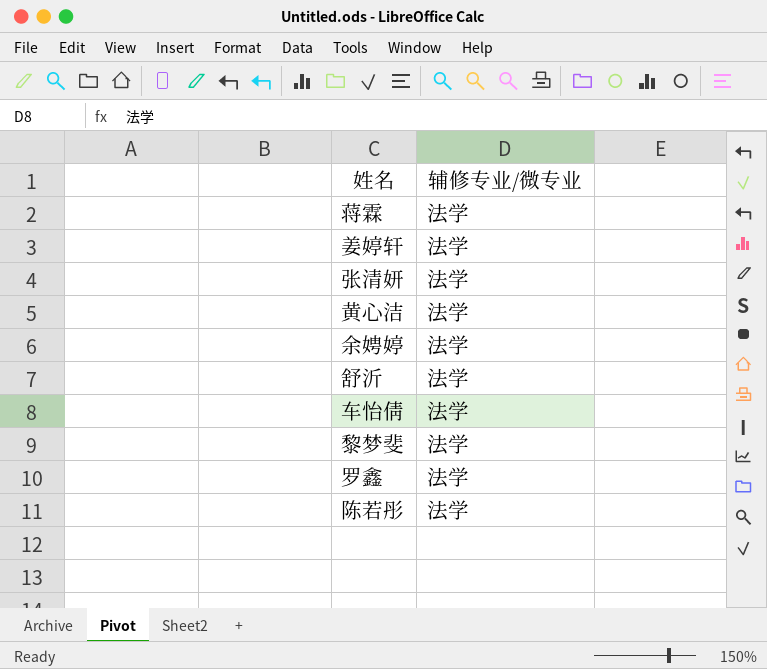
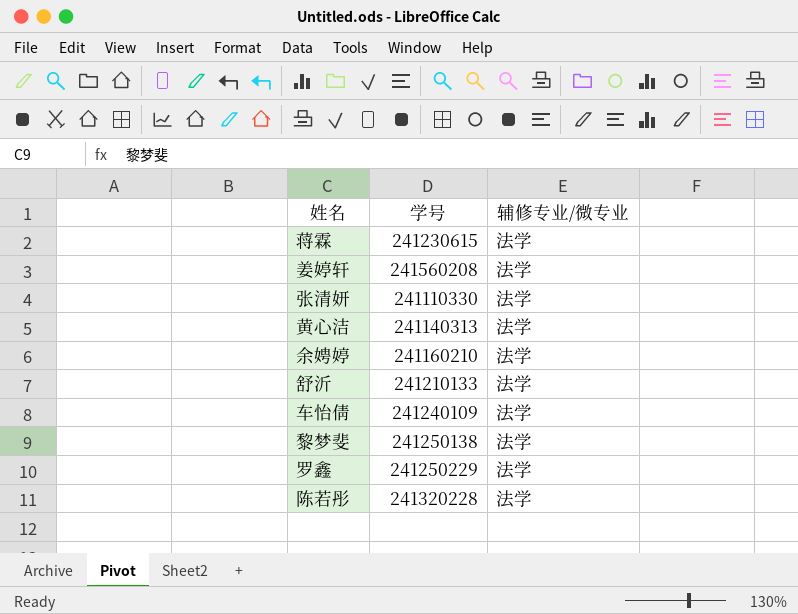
column 学号 | position: none -> 2

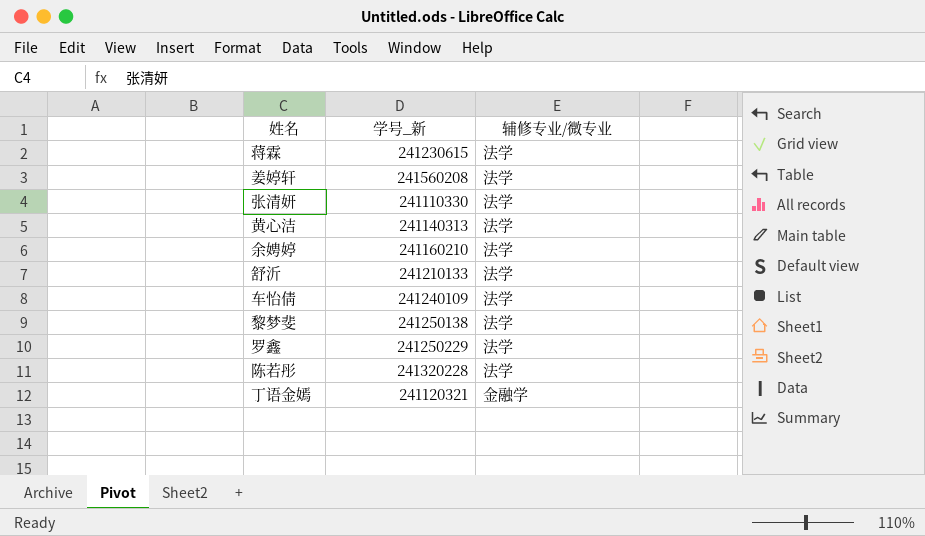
column name: 学号 -> 学号_新
row 丁语金嫣: none -> 241120321 | 金融学

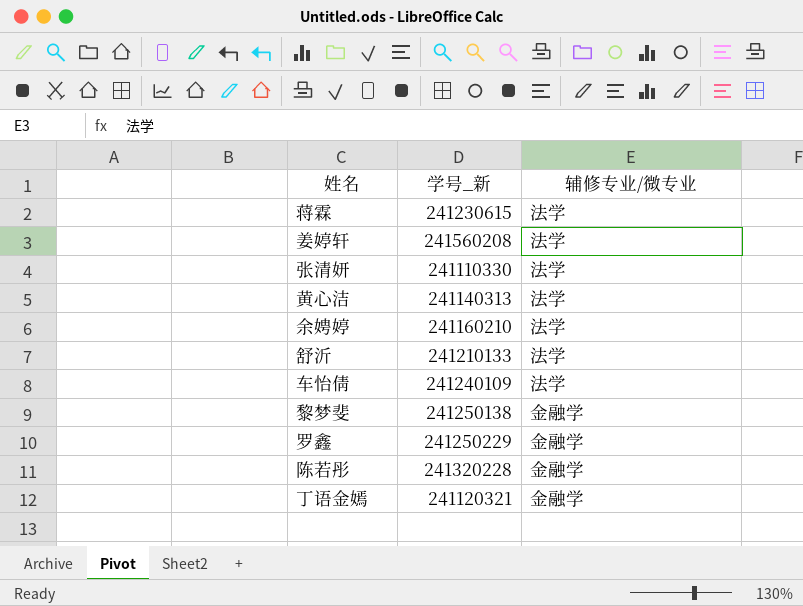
黎梦斐 | 辅修专业/微专业: 法学 -> 金融学
罗鑫 | 辅修专业/微专业: 法学 -> 金融学
陈若彤 | 辅修专业/微专业: 法学 -> 金融学

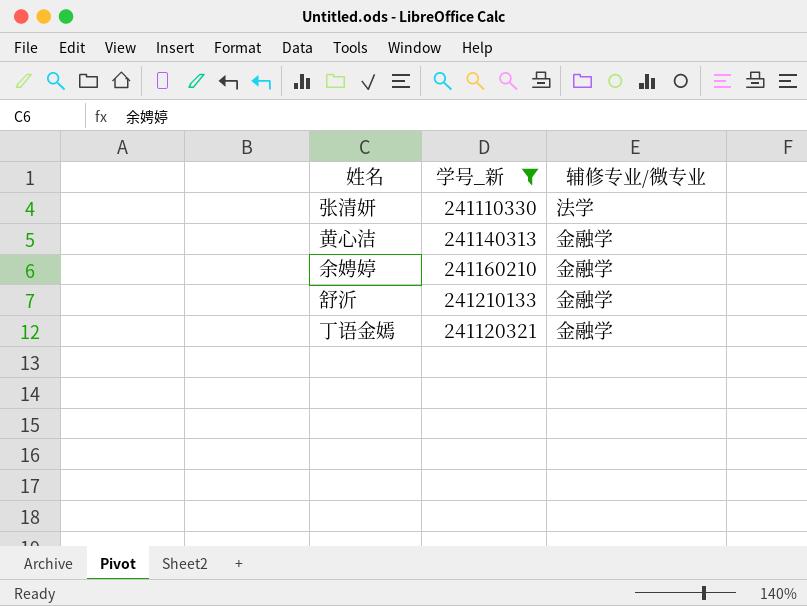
filter: none -> 学号_新 <= 241210133
黄心洁 | 辅修专业/微专业: 法学 -> 金融学
余娉婷 | 辅修专业/微专业: 法学 -> 金融学
舒沂 | 辅修专业/微专业: 法学 -> 金融学

